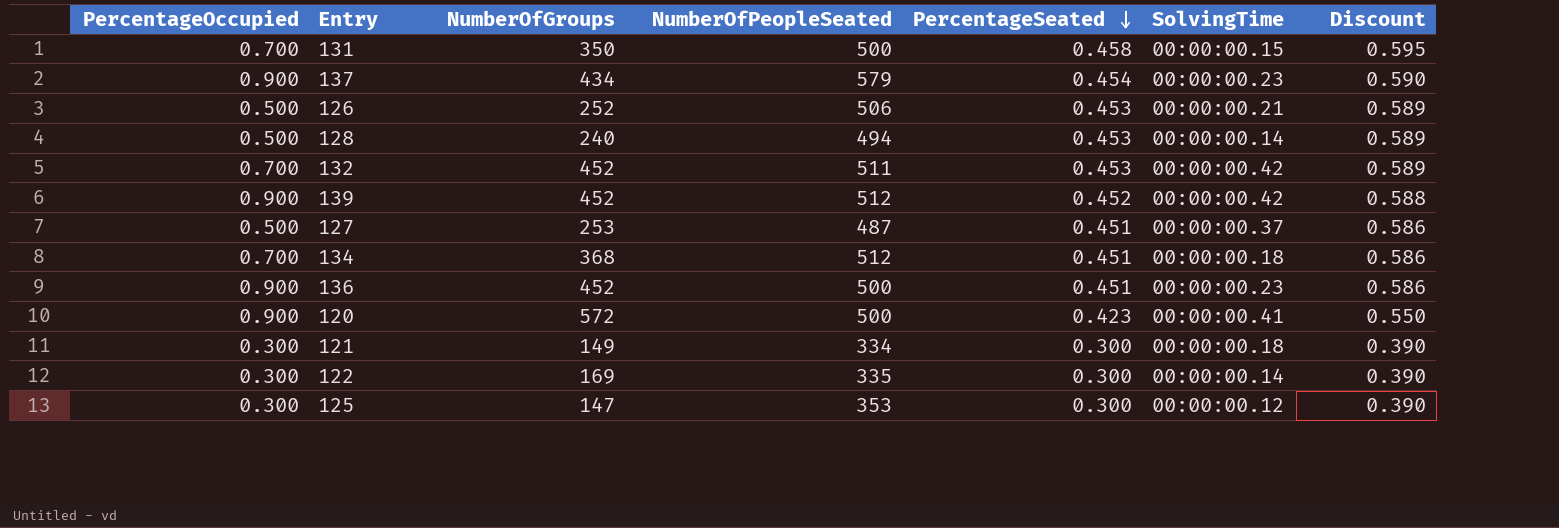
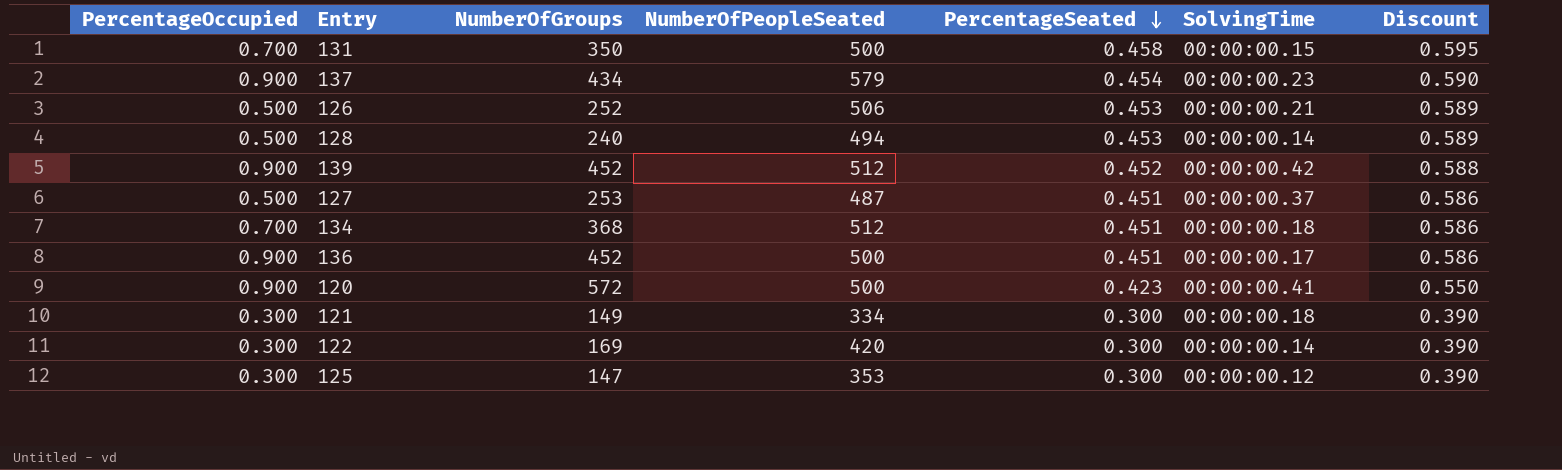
row 132: 0.700 | 452 | 511 | 0.453 | 00:00:00.42 | 0.589 -> none
136 | SolvingTime: 00:00:00.23 -> 00:00:00.17
122 | NumberOfPeopleSeated: 335 -> 420

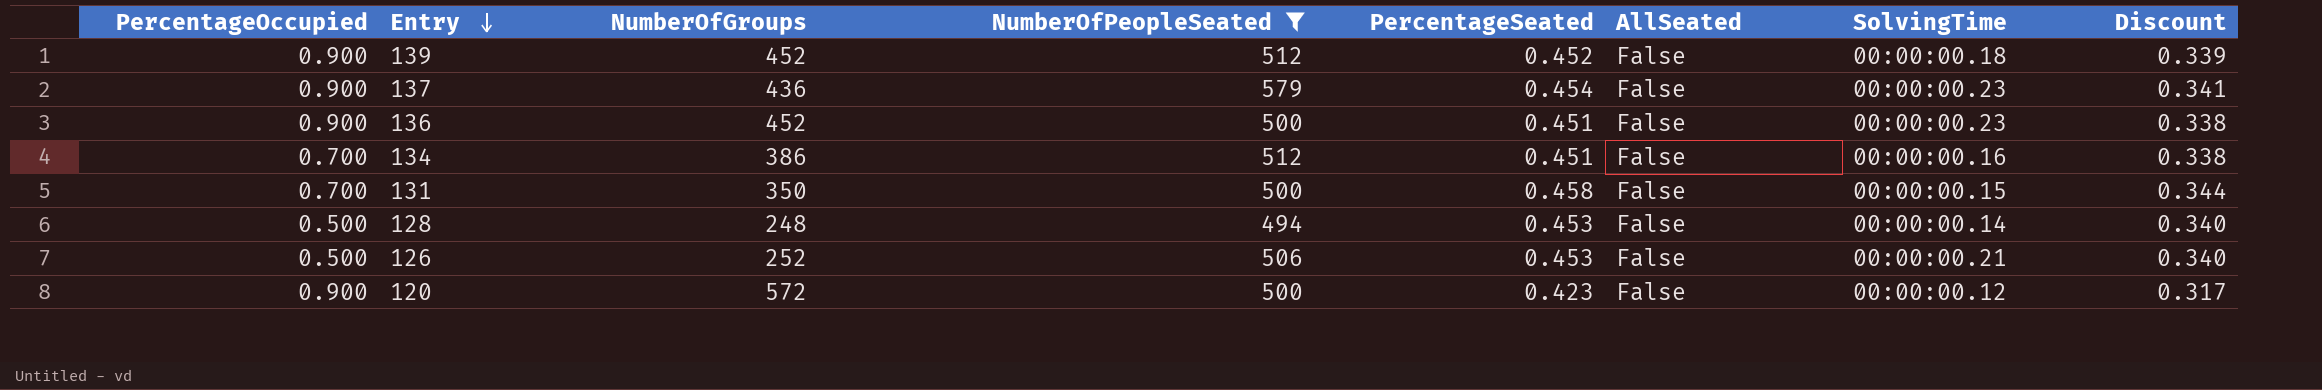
filter: none -> NumberOfPeopleSeated >= 494
row order: PercentageSeated descending -> Entry descending
column AllSeated | position: none -> 6
column Discount | formula: [PercentageSeated] * 1.3 -> [PercentageSeated] * 0.75
139 | SolvingTime: 00:00:00.42 -> 00:00:00.18
137 | NumberOfGroups: 434 -> 436
136 | SolvingTime: 00:00:00.17 -> 00:00:00.23
134 | NumberOfGroups: 368 -> 386
134 | SolvingTime: 00:00:00.18 -> 00:00:00.16
128 | NumberOfGroups: 240 -> 248
120 | SolvingTime: 00:00:00.41 -> 00:00:00.12

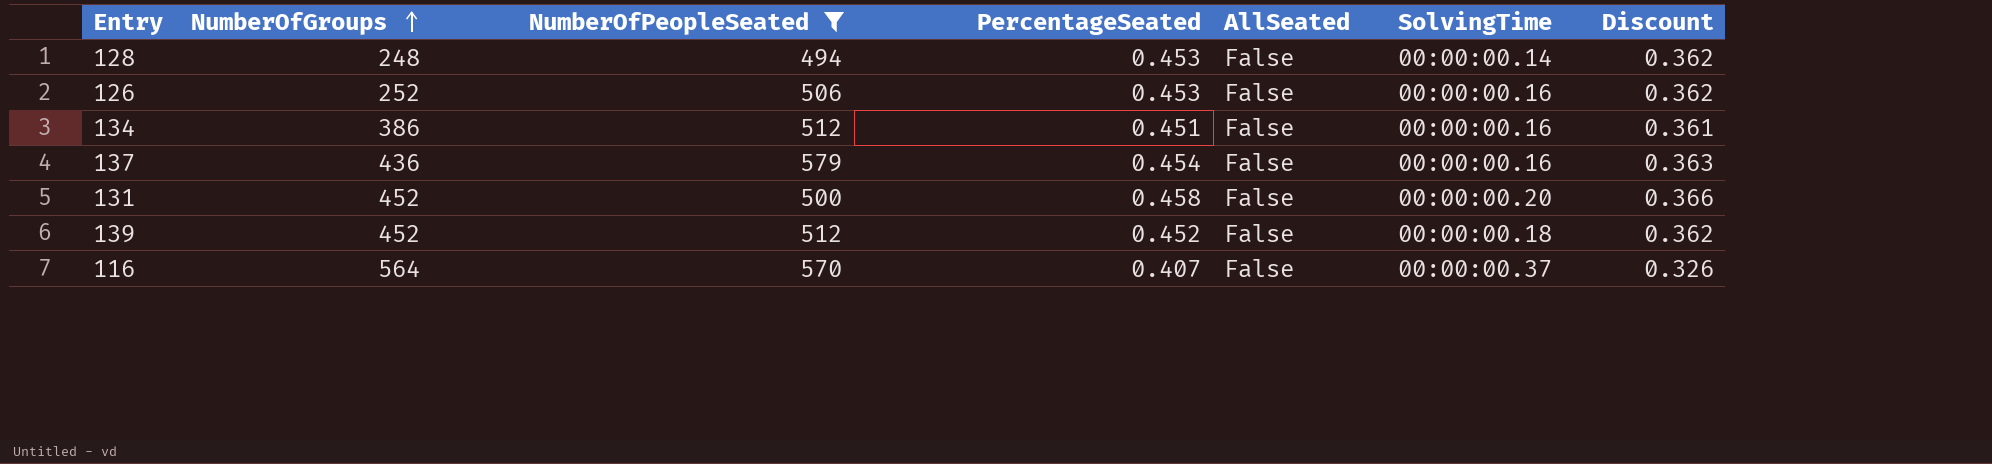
row order: Entry descending -> NumberOfGroups ascending
column PercentageOccupied | position: 1 -> none
column Discount | formula: [PercentageSeated] * 0.75 -> [PercentageSeated] * 0.8
row 136: 0.900 | 452 | 500 | 0.451 | False | 00:00:00.23 | 0.338 -> none
row 120: 0.900 | 572 | 500 | 0.423 | False | 00:00:00.12 | 0.317 -> none
126 | SolvingTime: 00:00:00.21 -> 00:00:00.16
137 | SolvingTime: 00:00:00.23 -> 00:00:00.16
131 | NumberOfGroups: 350 -> 452
131 | SolvingTime: 00:00:00.15 -> 00:00:00.20
row 116: none -> 564 | 570 | 0.407 | False | 00:00:00.37 | 0.326

